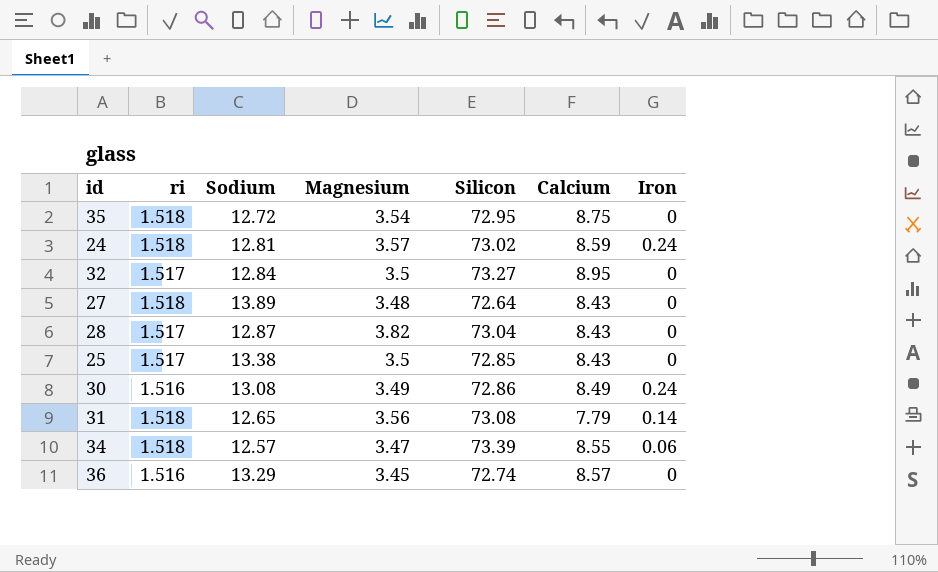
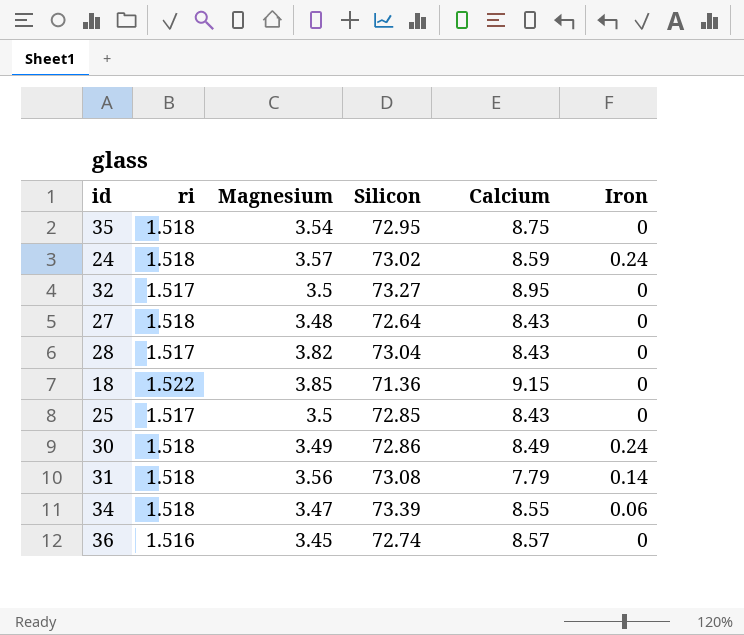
column Sodium | position: 3 -> none
row 18: none -> 1.522 | 3.85 | 71.36 | 9.15 | 0
30 | ri: 1.516 -> 1.518

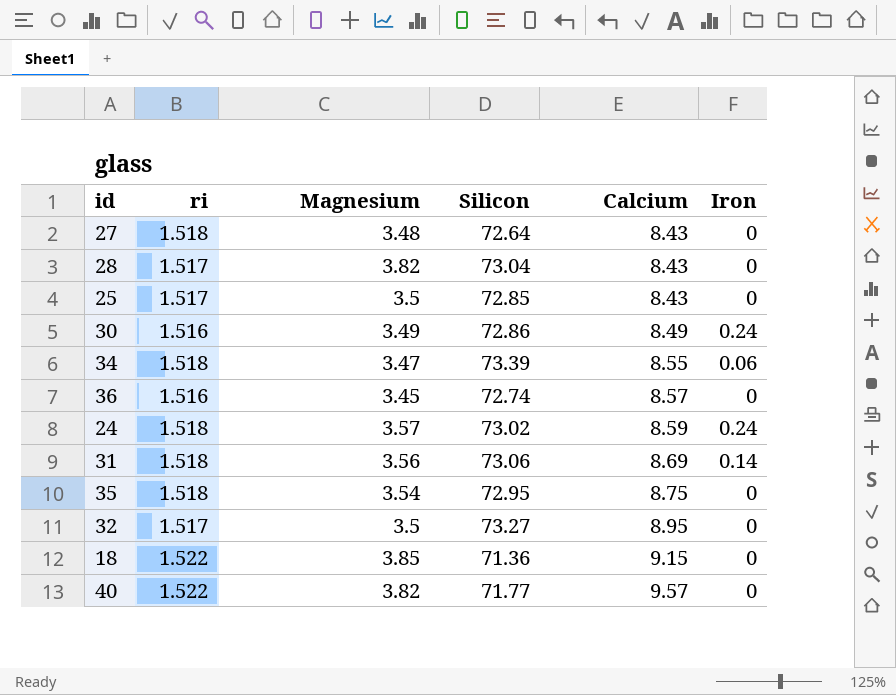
row order: none -> Calcium ascending
30 | ri: 1.518 -> 1.516
31 | Silicon: 73.08 -> 73.06
31 | Calcium: 7.79 -> 8.69
row 40: none -> 1.522 | 3.82 | 71.77 | 9.57 | 0

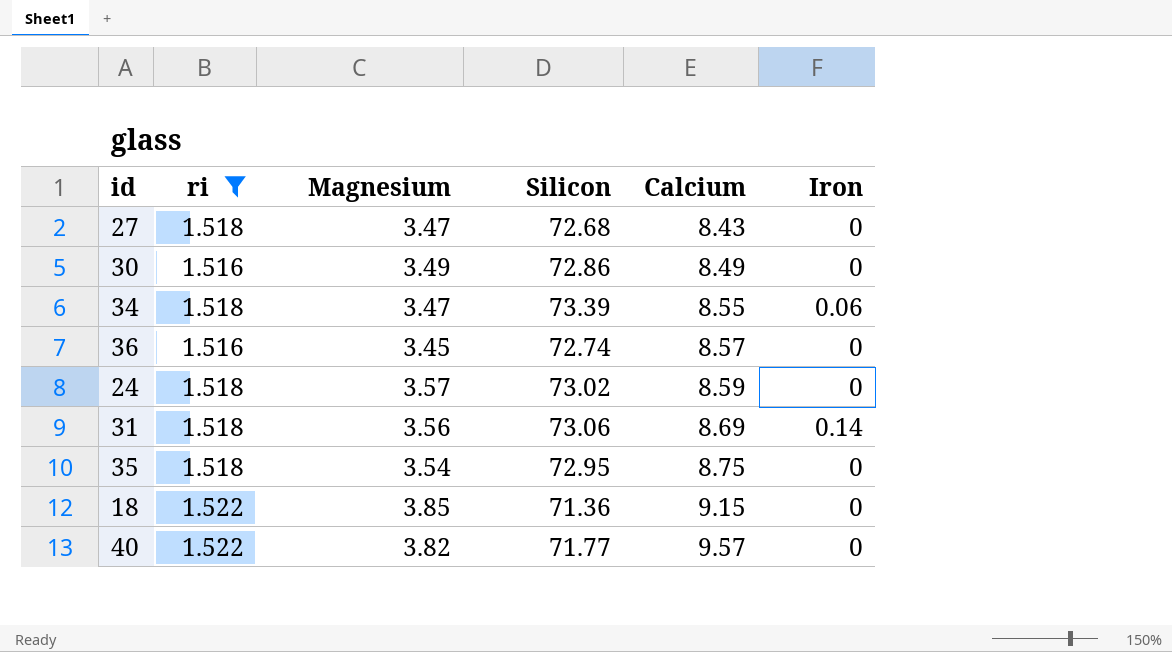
filter: none -> ri != 1.517
27 | Magnesium: 3.48 -> 3.47
27 | Silicon: 72.64 -> 72.68
30 | Iron: 0.24 -> 0
24 | Iron: 0.24 -> 0

